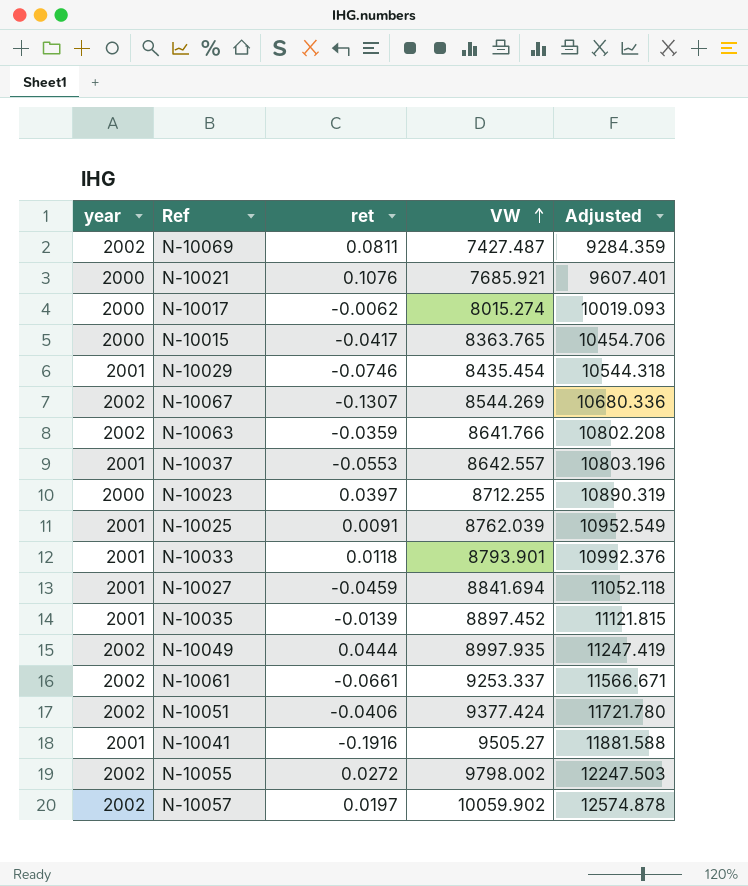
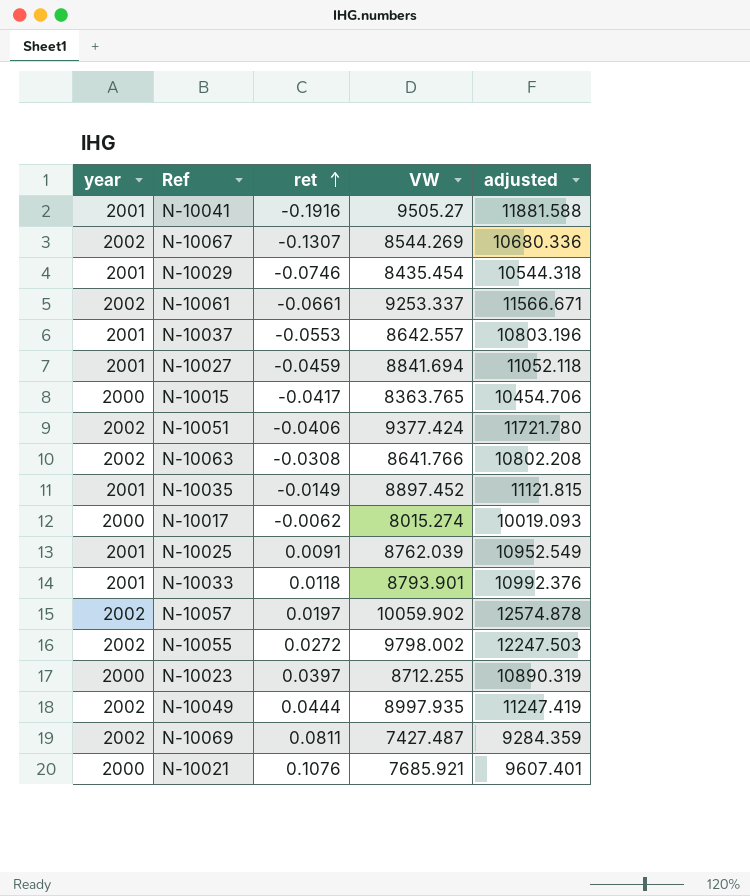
row order: VW ascending -> ret ascending
column name: Adjusted -> adjusted
N-10063 | ret: -0.0359 -> -0.0308
N-10035 | ret: -0.0139 -> -0.0149

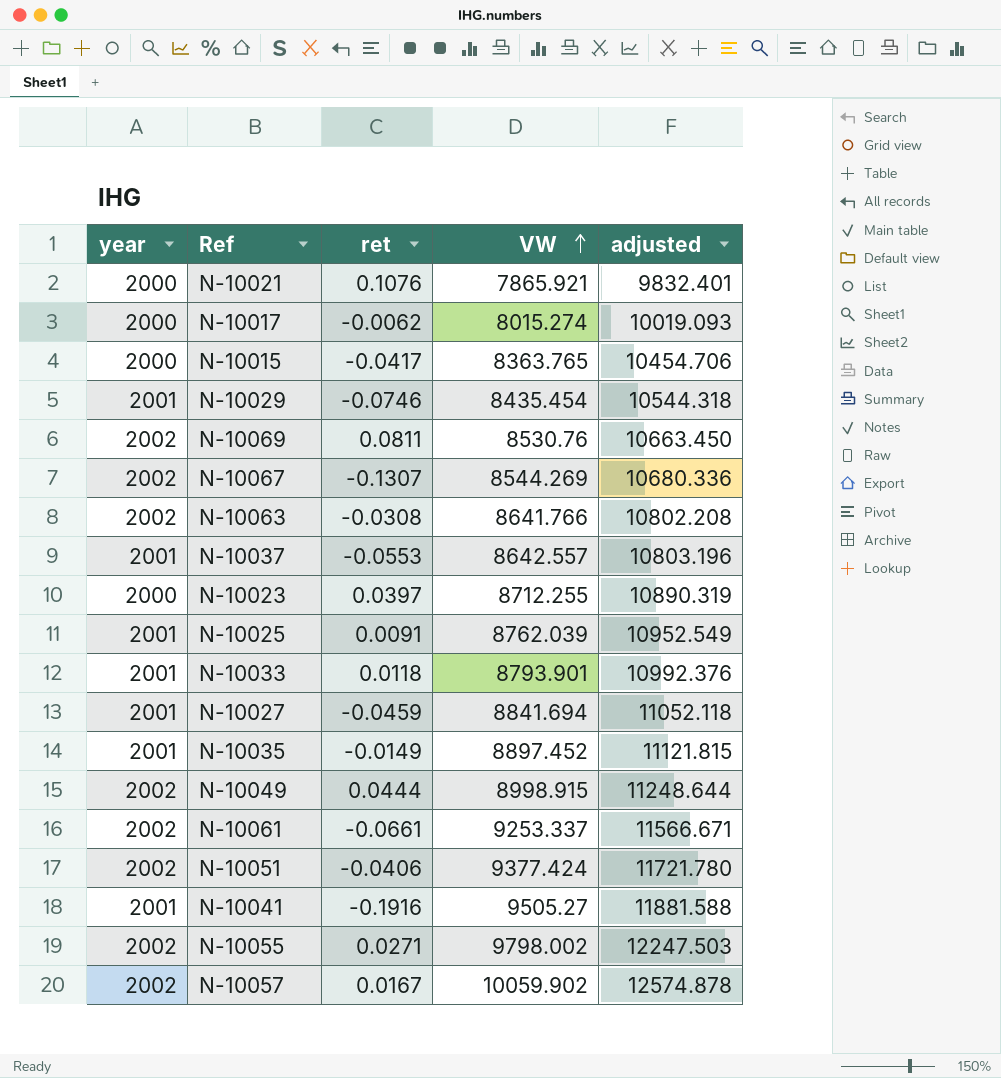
row order: ret ascending -> VW ascending
N-10021 | VW: 7685.921 -> 7865.921
N-10021 | adjusted: 9607.401 -> 9832.401
N-10069 | VW: 7427.487 -> 8530.76
N-10069 | adjusted: 9284.359 -> 10663.450
N-10049 | VW: 8997.935 -> 8998.915
N-10049 | adjusted: 11247.419 -> 11248.644
N-10055 | ret: 0.0272 -> 0.0271
N-10057 | ret: 0.0197 -> 0.0167

